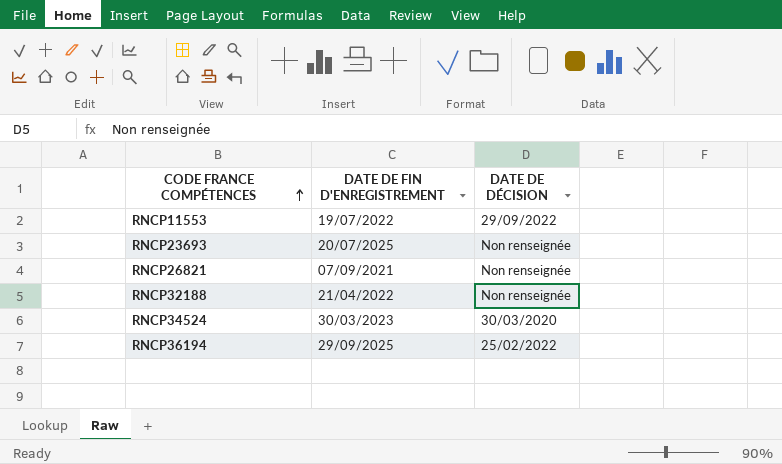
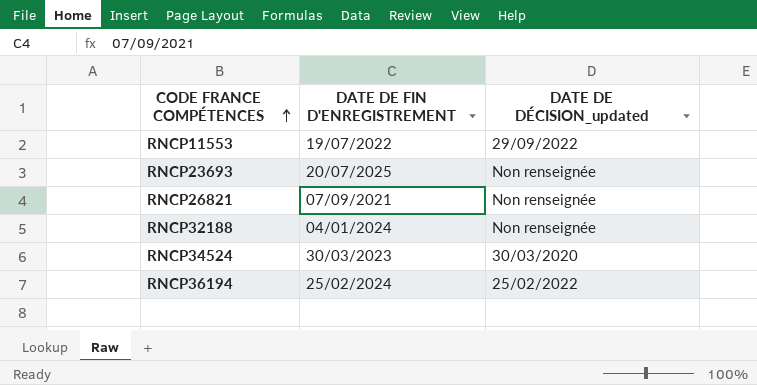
column name: DATE DE DÉCISION -> DATE DE DÉCISION_updated
RNCP32188 | DATE DE FIN D'ENREGISTREMENT: 21/04/2022 -> 04/01/2024
RNCP36194 | DATE DE FIN D'ENREGISTREMENT: 29/09/2025 -> 25/02/2024

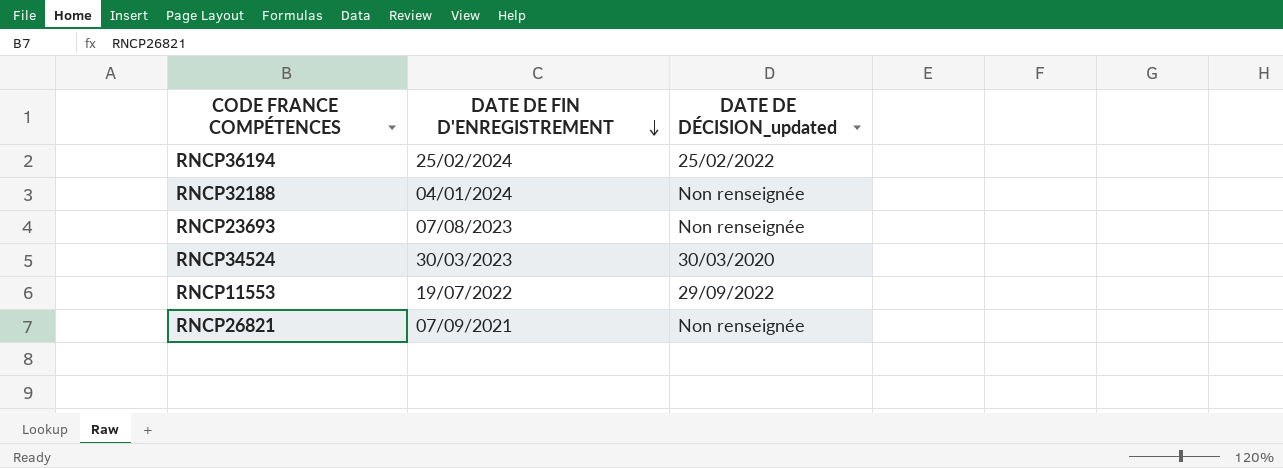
row order: CODE FRANCE COMPÉTENCES ascending -> DATE DE FIN D'ENREGISTREMENT descending
RNCP23693 | DATE DE FIN D'ENREGISTREMENT: 20/07/2025 -> 07/08/2023

